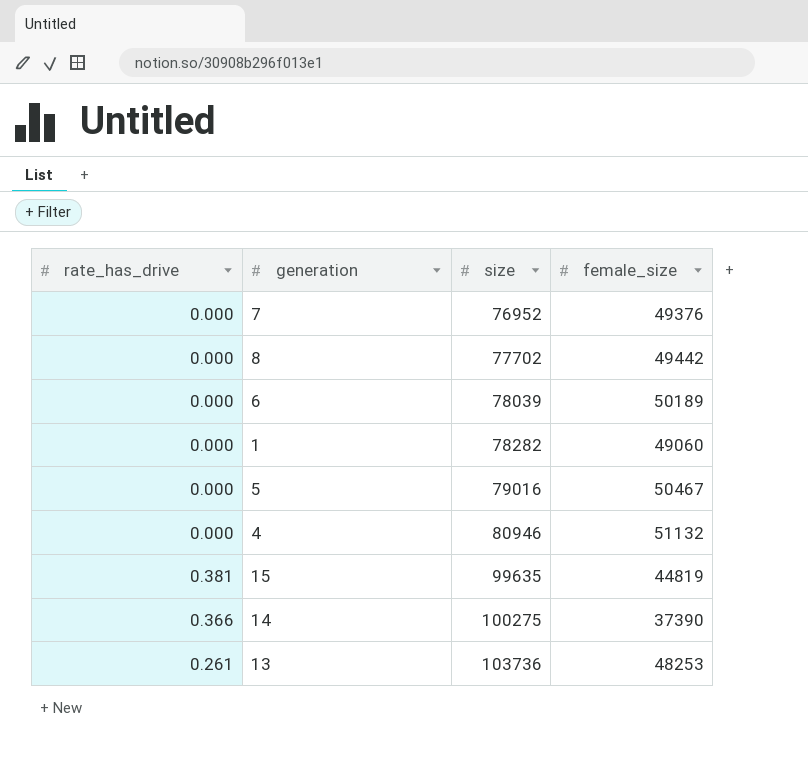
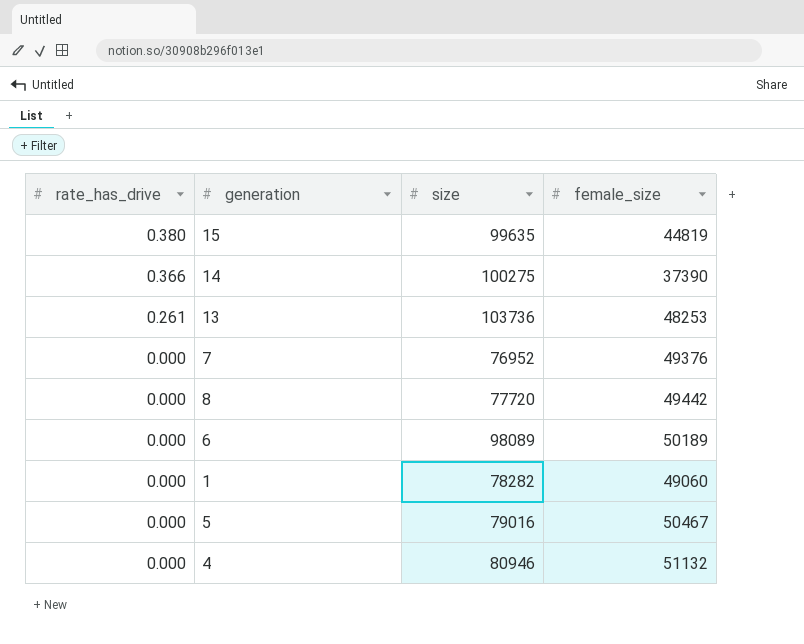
row order: size ascending -> rate_has_drive descending
15 | rate_has_drive: 0.381 -> 0.380
8 | size: 77702 -> 77720
6 | size: 78039 -> 98089

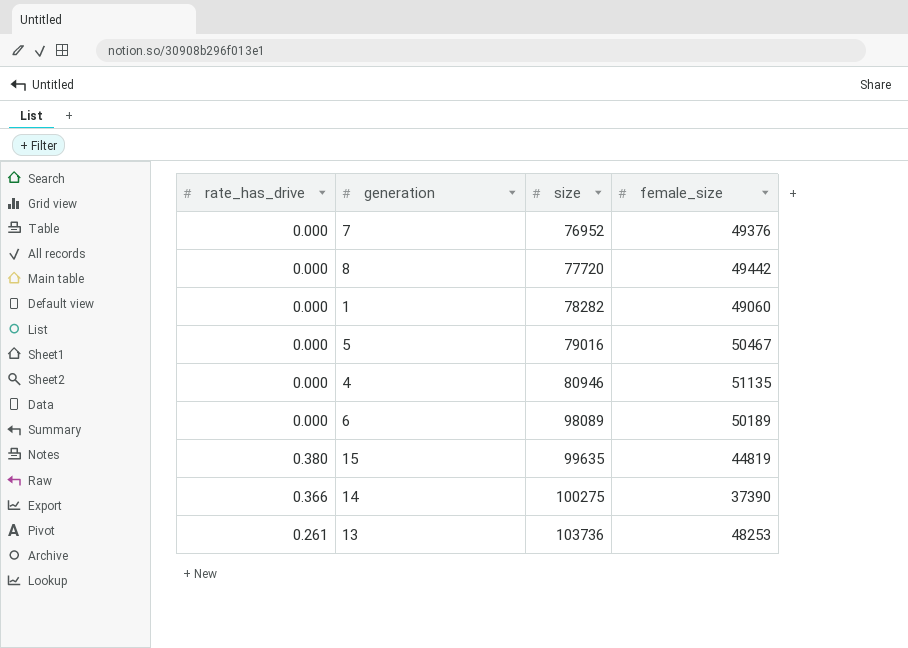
row order: rate_has_drive descending -> size ascending
4 | female_size: 51132 -> 51135

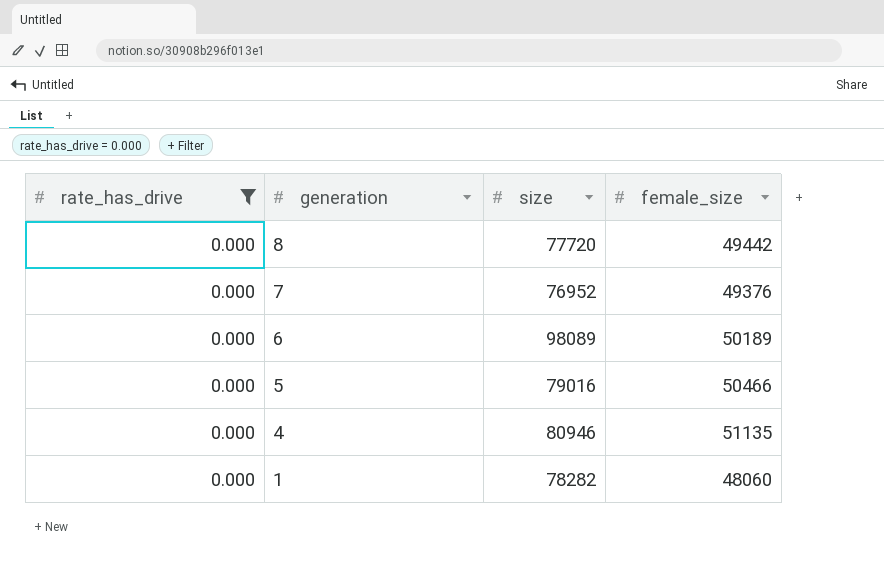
filter: none -> rate_has_drive = 0.000
row order: size ascending -> generation descending
5 | female_size: 50467 -> 50466
1 | female_size: 49060 -> 48060

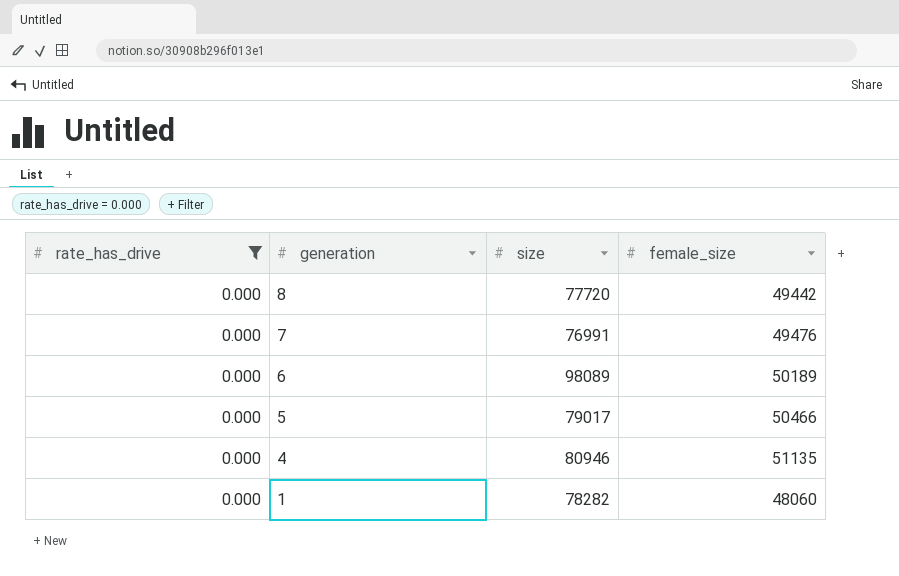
7 | size: 76952 -> 76991
7 | female_size: 49376 -> 49476
5 | size: 79016 -> 79017

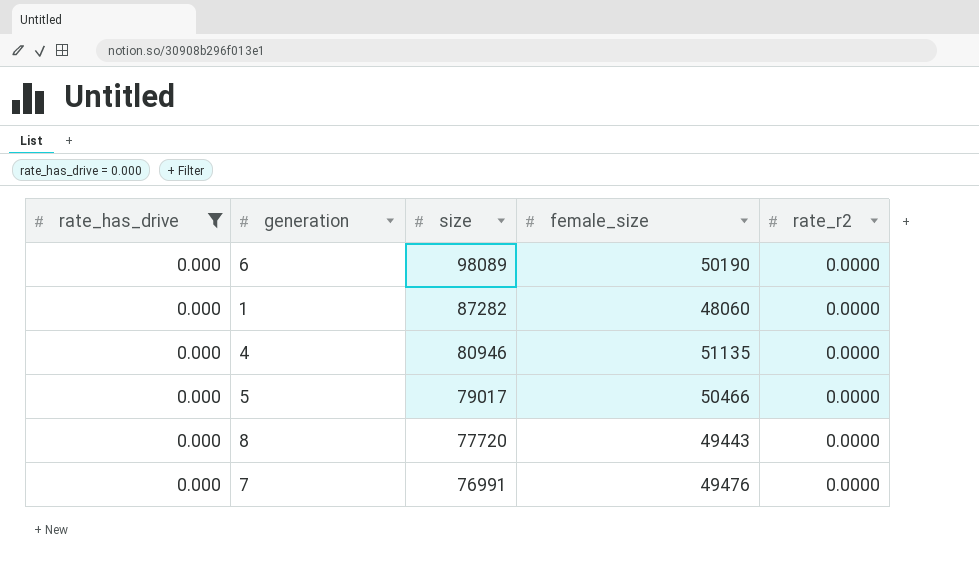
row order: generation descending -> size descending
column rate_r2 | position: none -> 5
6 | female_size: 50189 -> 50190
1 | size: 78282 -> 87282
8 | female_size: 49442 -> 49443

